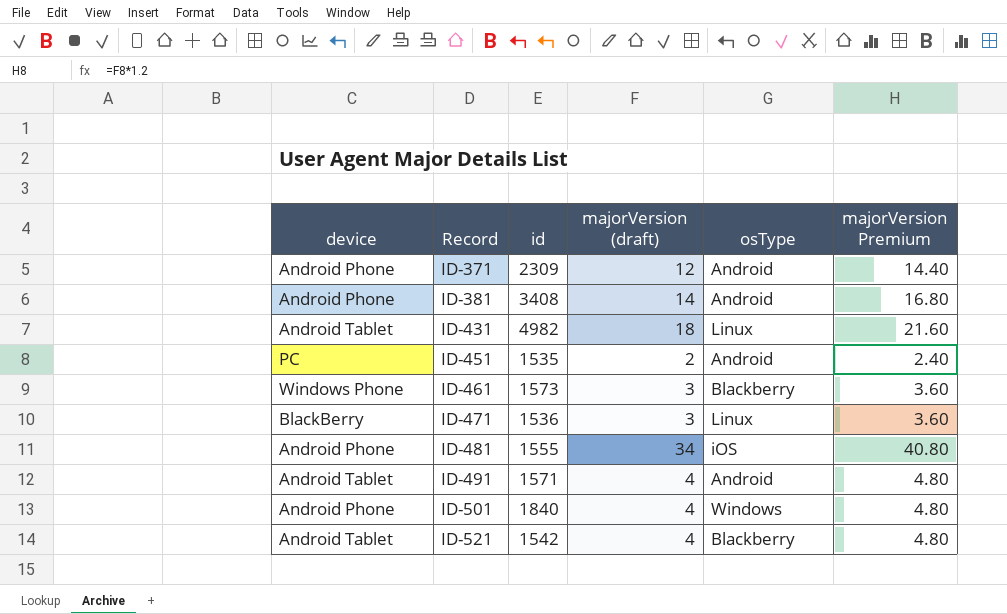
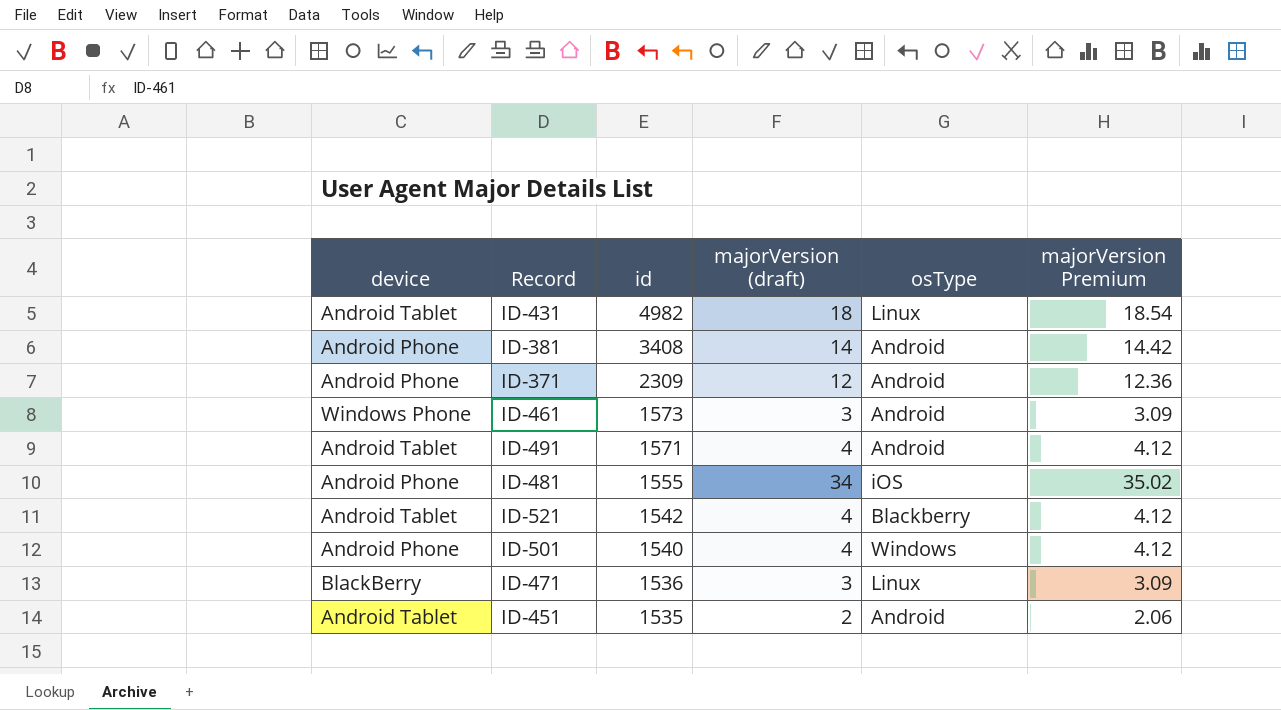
row order: Record ascending -> id descending
column majorVersion Premium | formula: [majorVersion (draft)] * 1.2 -> [majorVersion (draft)] * 1.03
ID-461 | osType: Blackberry -> Android
ID-501 | id: 1840 -> 1540
ID-451 | device: PC -> Android Tablet

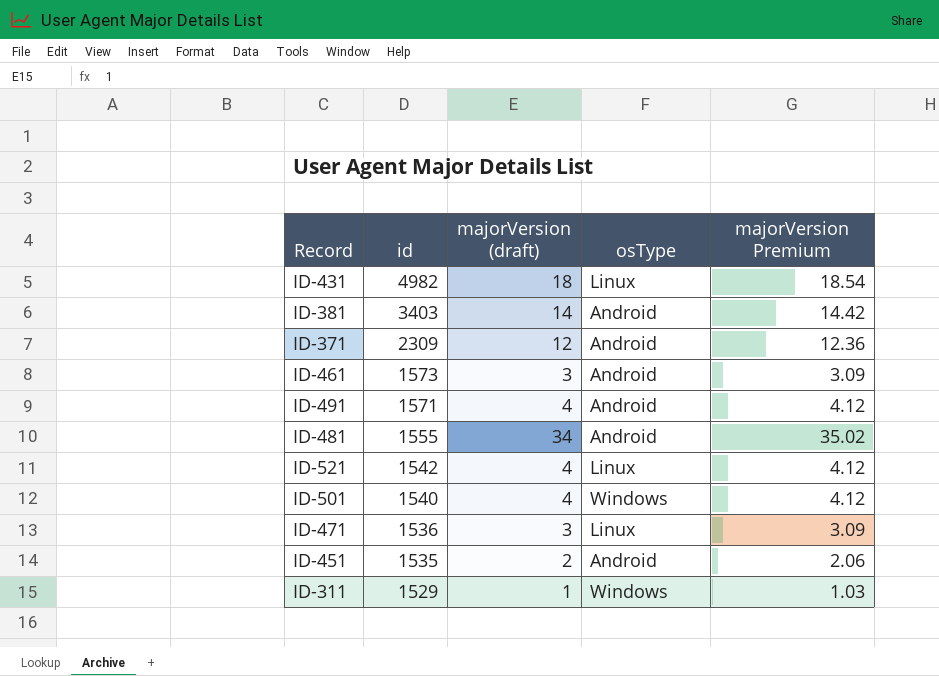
column device | position: 1 -> none
ID-381 | id: 3408 -> 3403
ID-481 | osType: iOS -> Android
ID-521 | osType: Blackberry -> Linux
row ID-311: none -> 1529 | 1 | Windows | 1.03

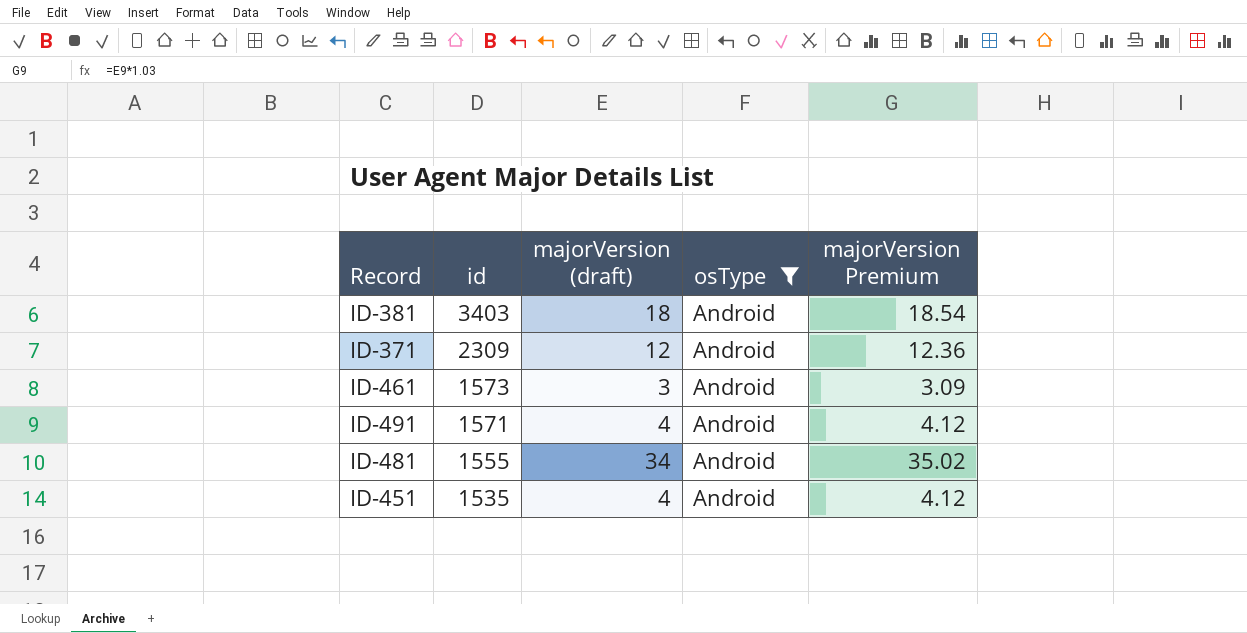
filter: none -> osType = Android
ID-381 | majorVersion (draft): 14 -> 18
ID-381 | majorVersion Premium: 14.42 -> 18.54
ID-451 | majorVersion (draft): 2 -> 4
ID-451 | majorVersion Premium: 2.06 -> 4.12

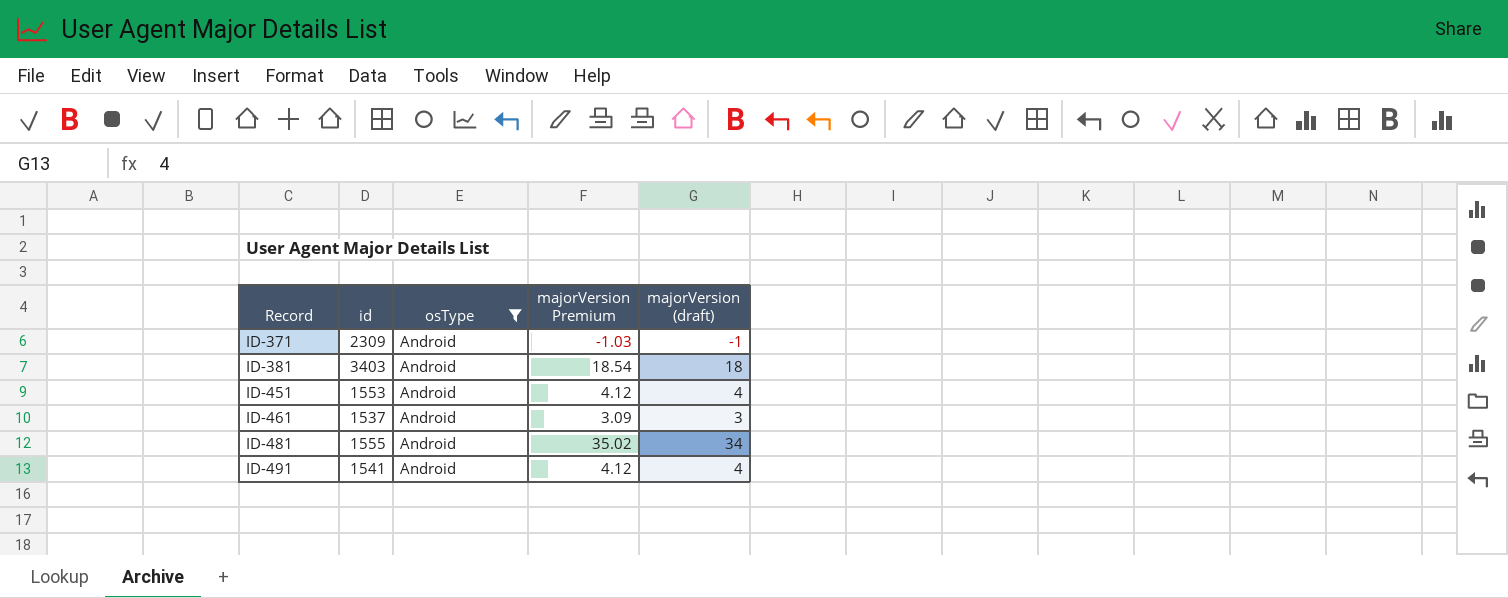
row order: id descending -> Record ascending
column majorVersion (draft) | position: 3 -> 5
ID-371 | majorVersion Premium: 12.36 -> -1.03
ID-371 | majorVersion (draft): 12 -> -1
ID-451 | id: 1535 -> 1553
ID-461 | id: 1573 -> 1537
ID-491 | id: 1571 -> 1541

